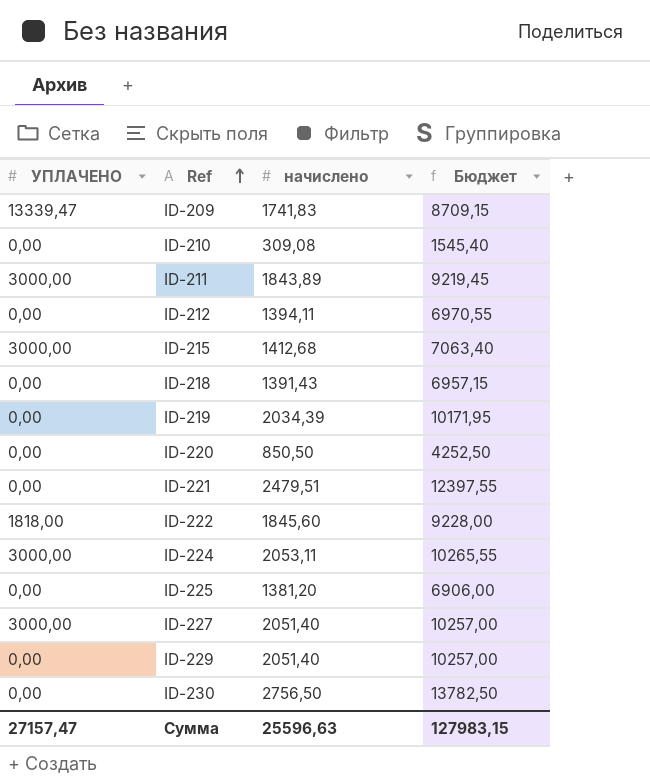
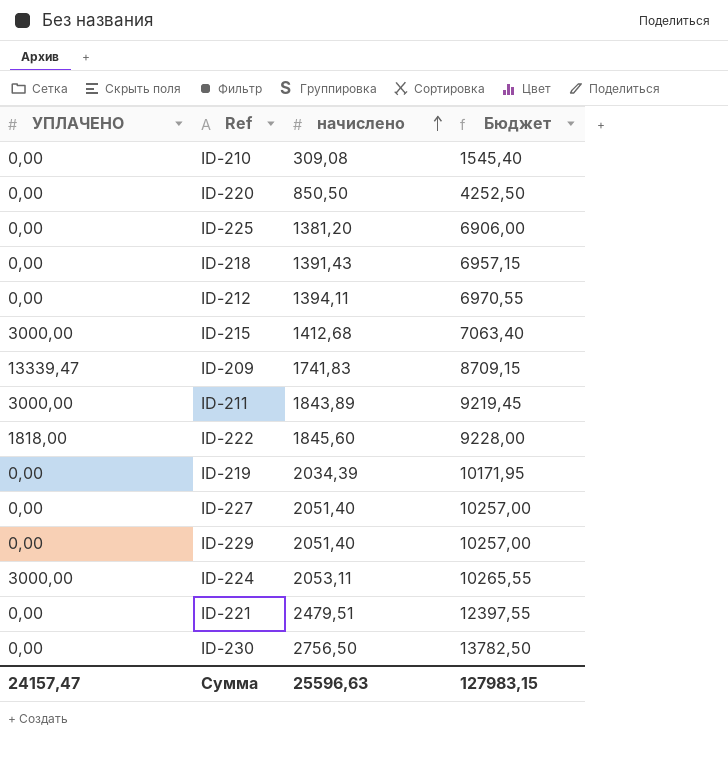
row order: Ref ascending -> начислено ascending
ID-227 | УПЛАЧЕНО: 3000,00 -> 0,00
Сумма | УПЛАЧЕНО: 27157,47 -> 24157,47

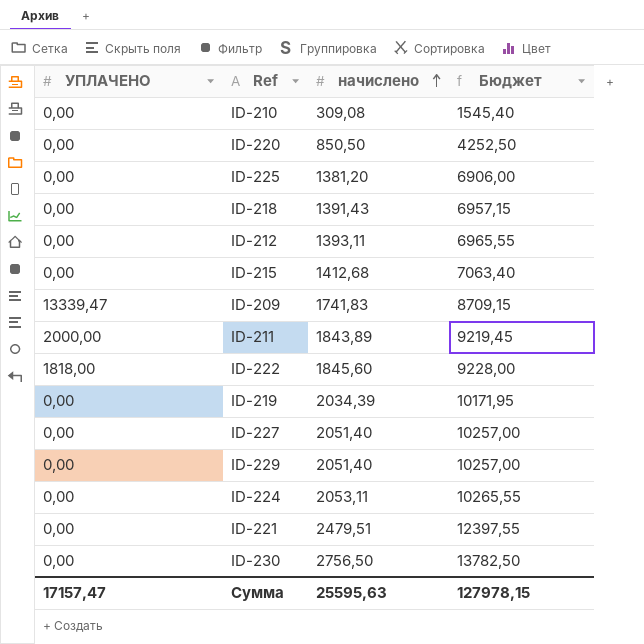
ID-212 | начислено: 1394,11 -> 1393,11
ID-212 | Бюджет: 6970,55 -> 6965,55
ID-215 | УПЛАЧЕНО: 3000,00 -> 0,00
ID-211 | УПЛАЧЕНО: 3000,00 -> 2000,00
ID-224 | УПЛАЧЕНО: 3000,00 -> 0,00
Сумма | УПЛАЧЕНО: 24157,47 -> 17157,47
Сумма | начислено: 25596,63 -> 25595,63
Сумма | Бюджет: 127983,15 -> 127978,15

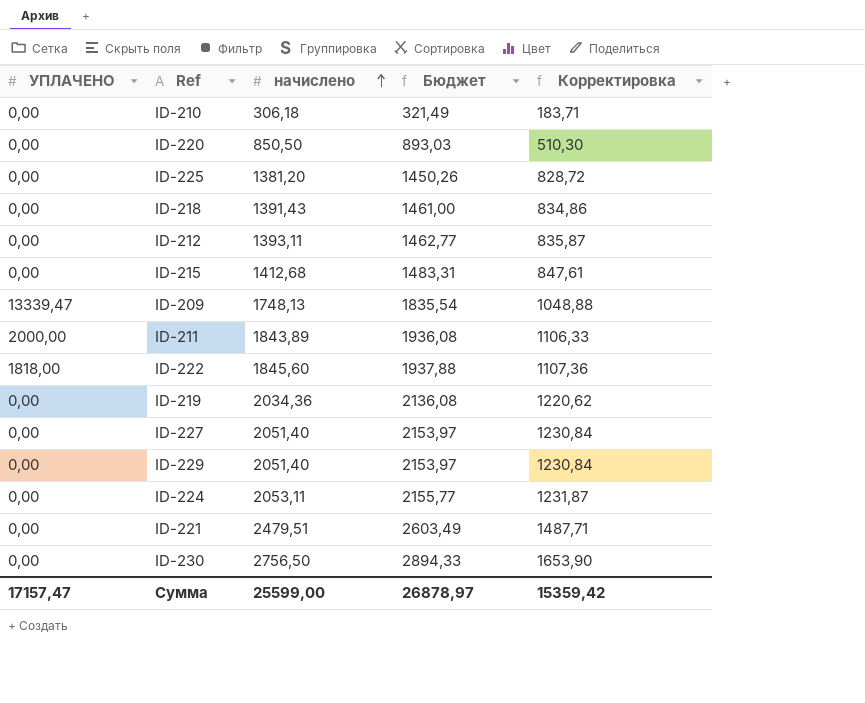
column Бюджет | formula: [начислено] * 5 -> [начислено] * 1,05
column Корректировка | formula: none -> [начислено] * 0,6
ID-210 | начислено: 309,08 -> 306,18
ID-209 | начислено: 1741,83 -> 1748,13
ID-219 | начислено: 2034,39 -> 2034,36
Сумма | начислено: 25595,63 -> 25599,00
Сумма | Бюджет: 127978,15 -> 26878,97

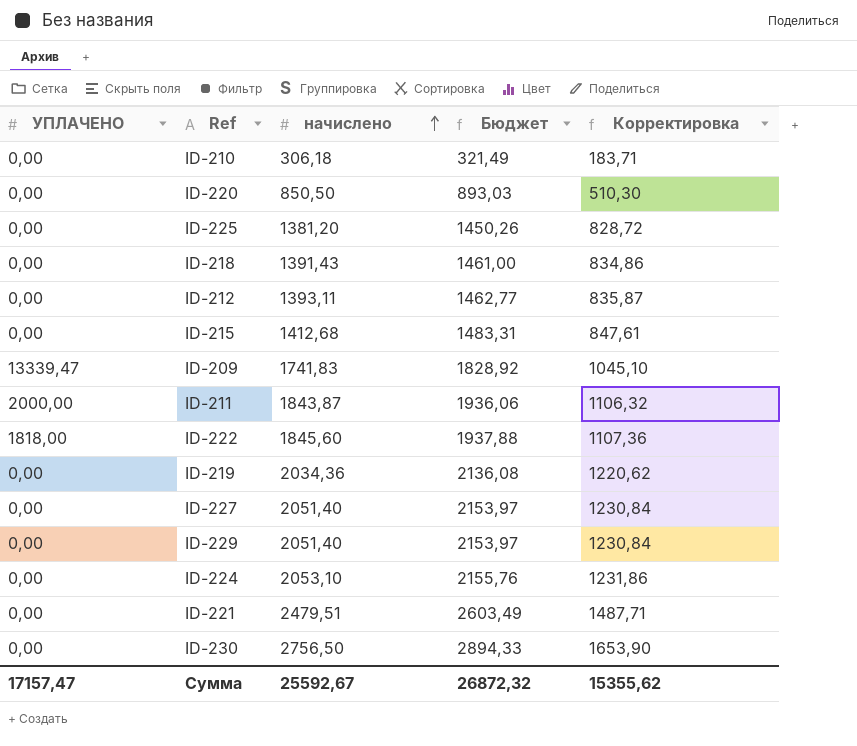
ID-209 | начислено: 1748,13 -> 1741,83
ID-209 | Бюджет: 1835,54 -> 1828,92
ID-209 | Корректировка: 1048,88 -> 1045,10
ID-211 | начислено: 1843,89 -> 1843,87
ID-211 | Бюджет: 1936,08 -> 1936,06
ID-211 | Корректировка: 1106,33 -> 1106,32
ID-224 | начислено: 2053,11 -> 2053,10
ID-224 | Бюджет: 2155,77 -> 2155,76
ID-224 | Корректировка: 1231,87 -> 1231,86
Сумма | начислено: 25599,00 -> 25592,67
Сумма | Бюджет: 26878,97 -> 26872,32
Сумма | Корректировка: 15359,42 -> 15355,62

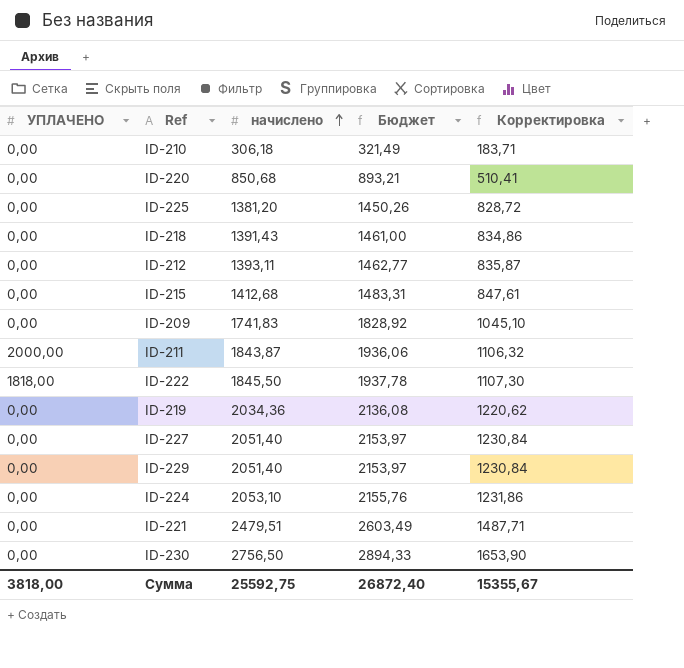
ID-220 | начислено: 850,50 -> 850,68
ID-220 | Бюджет: 893,03 -> 893,21
ID-220 | Корректировка: 510,30 -> 510,41
ID-209 | УПЛАЧЕНО: 13339,47 -> 0,00
ID-222 | начислено: 1845,60 -> 1845,50
ID-222 | Бюджет: 1937,88 -> 1937,78
ID-222 | Корректировка: 1107,36 -> 1107,30
Сумма | УПЛАЧЕНО: 17157,47 -> 3818,00
Сумма | начислено: 25592,67 -> 25592,75
Сумма | Бюджет: 26872,32 -> 26872,40
Сумма | Корректировка: 15355,62 -> 15355,67

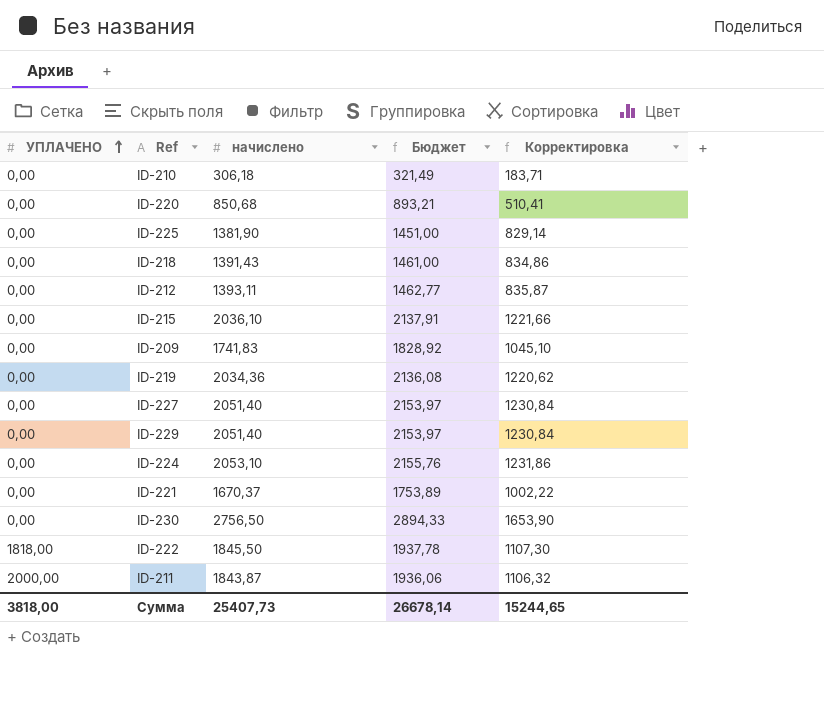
row order: начислено ascending -> УПЛАЧЕНО ascending
ID-225 | начислено: 1381,20 -> 1381,90
ID-225 | Бюджет: 1450,26 -> 1451,00
ID-225 | Корректировка: 828,72 -> 829,14
ID-215 | начислено: 1412,68 -> 2036,10
ID-215 | Бюджет: 1483,31 -> 2137,91
ID-215 | Корректировка: 847,61 -> 1221,66
ID-221 | начислено: 2479,51 -> 1670,37
ID-221 | Бюджет: 2603,49 -> 1753,89
ID-221 | Корректировка: 1487,71 -> 1002,22
Сумма | начислено: 25592,75 -> 25407,73
Сумма | Бюджет: 26872,40 -> 26678,14
Сумма | Корректировка: 15355,67 -> 15244,65

